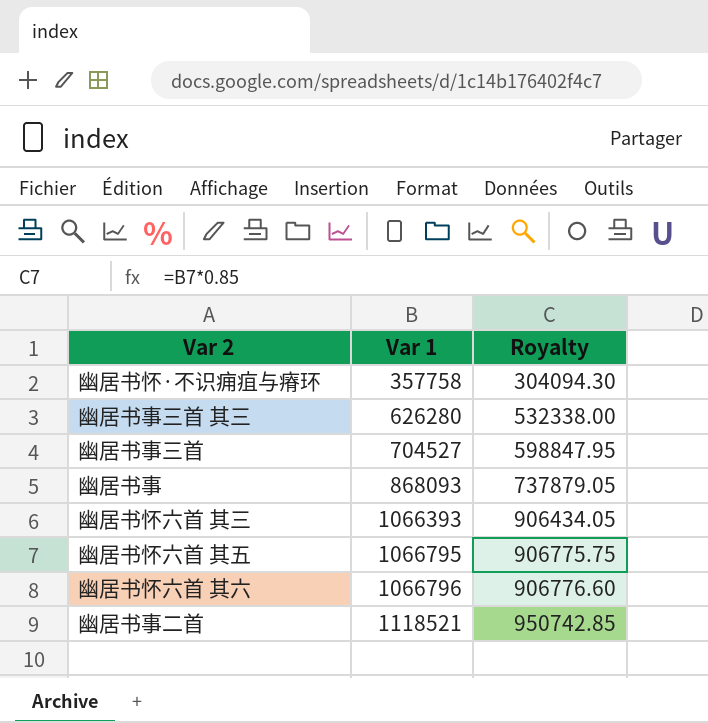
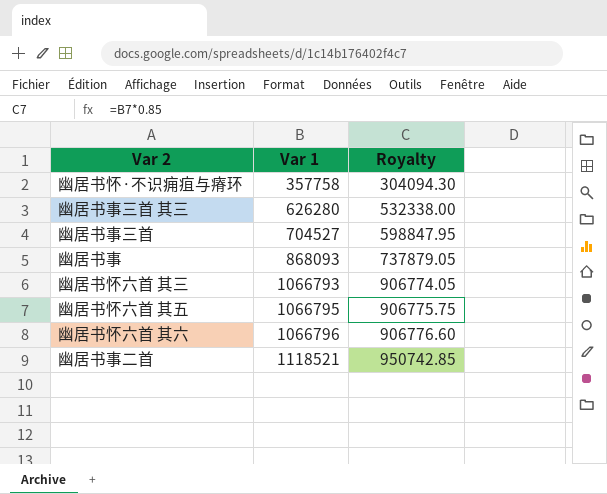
幽居书怀六首 其三 | Var 1: 1066393 -> 1066793
幽居书怀六首 其三 | Royalty: 906434.05 -> 906774.05

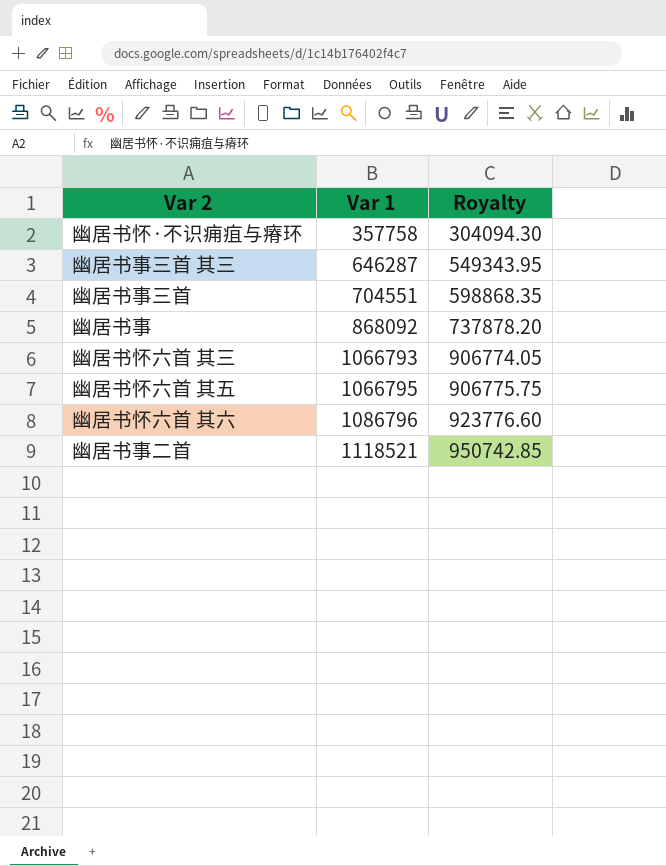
幽居书事三首 其三 | Var 1: 626280 -> 646287
幽居书事三首 其三 | Royalty: 532338.00 -> 549343.95
幽居书事三首 | Var 1: 704527 -> 704551
幽居书事三首 | Royalty: 598847.95 -> 598868.35
幽居书事 | Var 1: 868093 -> 868092
幽居书事 | Royalty: 737879.05 -> 737878.20
幽居书怀六首 其六 | Var 1: 1066796 -> 1086796
幽居书怀六首 其六 | Royalty: 906776.60 -> 923776.60

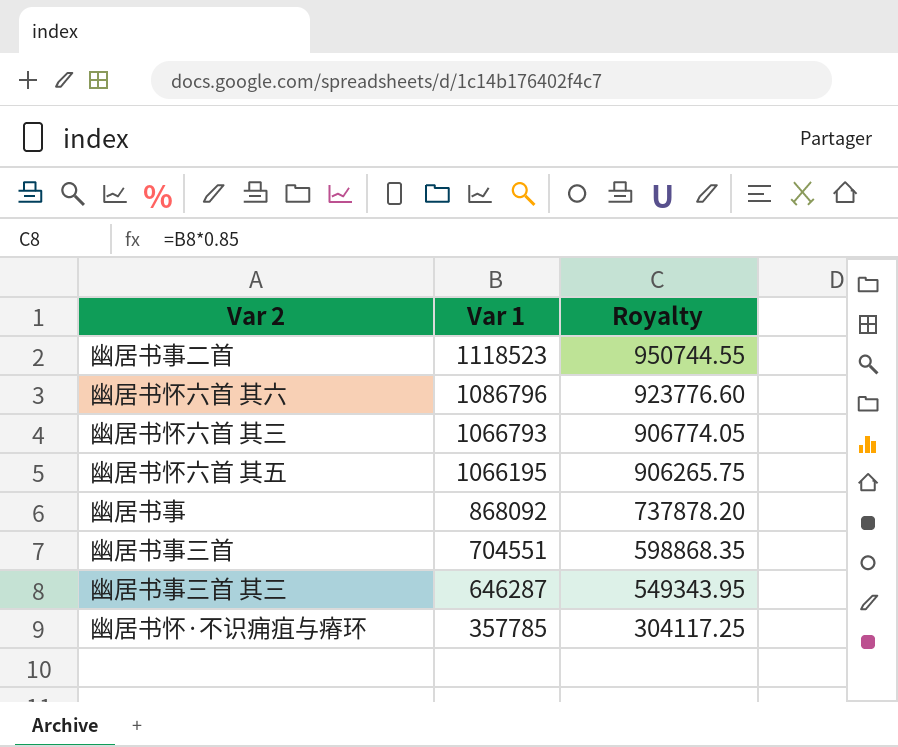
row order: Var 1 ascending -> Var 1 descending
幽居书事二首 | Var 1: 1118521 -> 1118523
幽居书事二首 | Royalty: 950742.85 -> 950744.55
幽居书怀六首 其五 | Var 1: 1066795 -> 1066195
幽居书怀六首 其五 | Royalty: 906775.75 -> 906265.75
幽居书怀·不识痈疽与瘠环 | Var 1: 357758 -> 357785
幽居书怀·不识痈疽与瘠环 | Royalty: 304094.30 -> 304117.25

